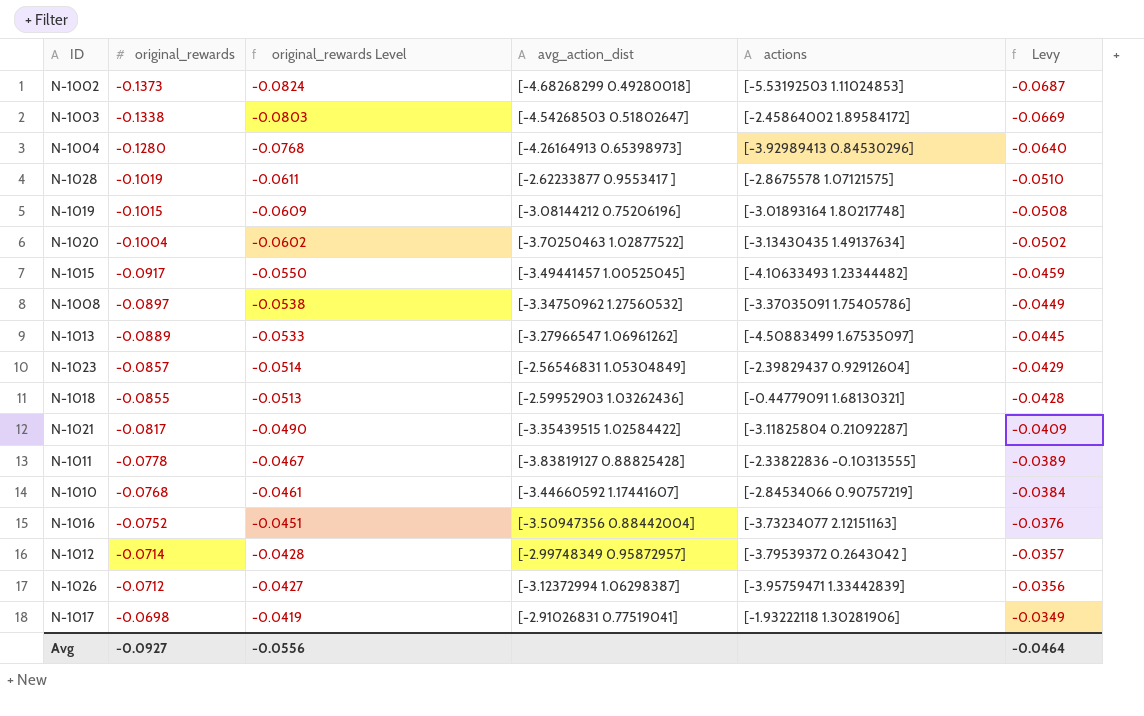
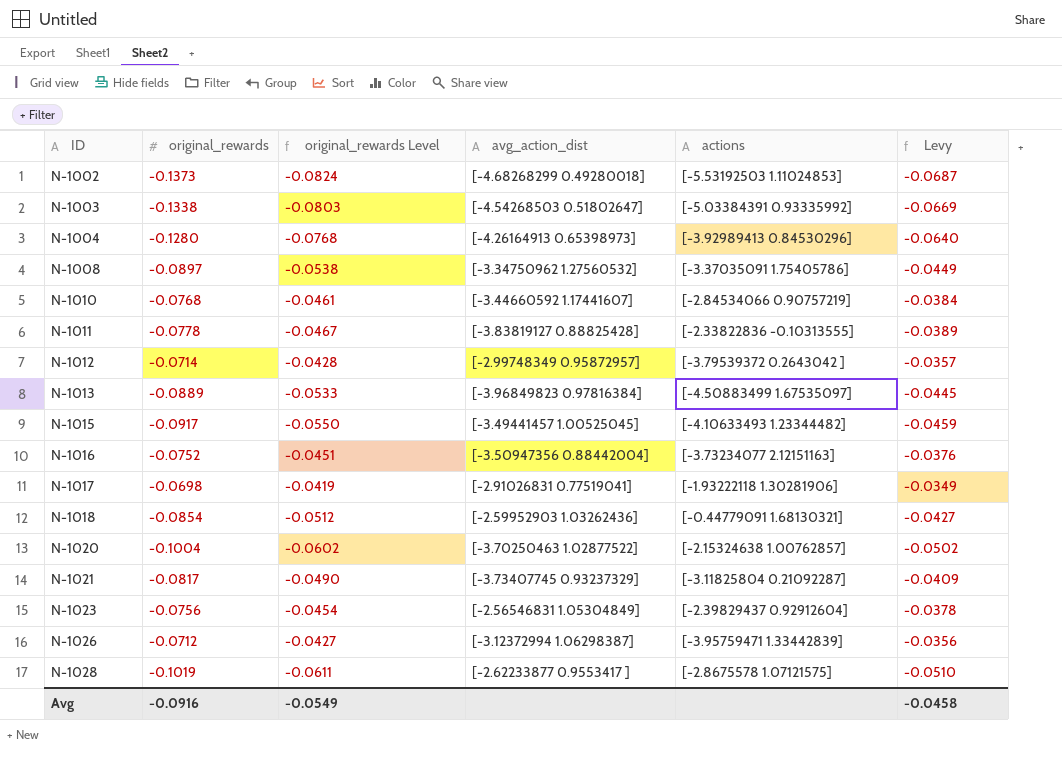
row order: original_rewards ascending -> ID ascending
row N-1019: -0.1015 | -0.0609 | [-3.08144212 0.75206196] | [-3.01893164 1.80217748] | -0.0508 -> none
N-1003 | actions: [-2.45864002 1.89584172] -> [-5.03384391 0.93335992]
N-1013 | avg_action_dist: [-3.27966547 1.06961262] -> [-3.96849823 0.97816384]
N-1018 | original_rewards: -0.0855 -> -0.0854
N-1018 | original_rewards Level: -0.0513 -> -0.0512
N-1018 | Levy: -0.0428 -> -0.0427
N-1020 | actions: [-3.13430435 1.49137634] -> [-2.15324638 1.00762857]
N-1021 | avg_action_dist: [-3.35439515 1.02584422] -> [-3.73407745 0.93237329]
N-1023 | original_rewards: -0.0857 -> -0.0756
N-1023 | original_rewards Level: -0.0514 -> -0.0454
N-1023 | Levy: -0.0429 -> -0.0378
Avg | original_rewards: -0.0927 -> -0.0916
Avg | original_rewards Level: -0.0556 -> -0.0549
Avg | Levy: -0.0464 -> -0.0458

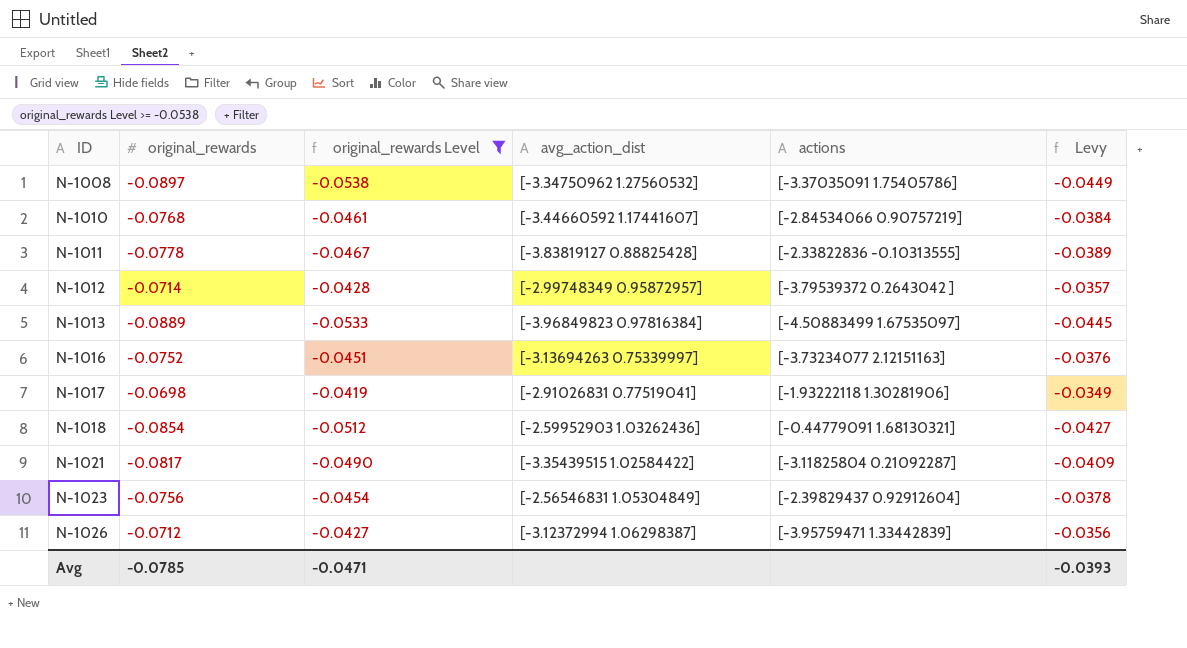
filter: none -> original_rewards Level >= -0.0538
N-1016 | avg_action_dist: [-3.50947356 0.88442004] -> [-3.13694263 0.75339997]
N-1021 | avg_action_dist: [-3.73407745 0.93237329] -> [-3.35439515 1.02584422]
Avg | original_rewards: -0.0916 -> -0.0785
Avg | original_rewards Level: -0.0549 -> -0.0471
Avg | Levy: -0.0458 -> -0.0393

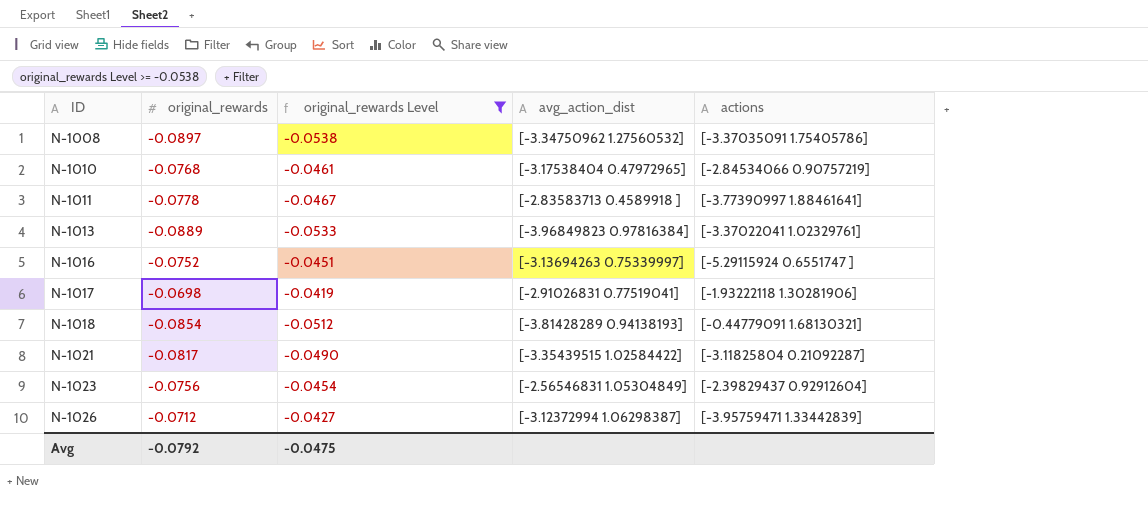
column Levy | formula: [original_rewards] * 0.5 -> none
row N-1012: -0.0714 | -0.0428 | [-2.99748349 0.95872957] | [-3.79539372 0.2643042 ] | -0.0357 -> none
N-1010 | avg_action_dist: [-3.44660592 1.17441607] -> [-3.17538404 0.47972965]
N-1011 | avg_action_dist: [-3.83819127 0.88825428] -> [-2.83583713 0.4589918 ]
N-1011 | actions: [-2.33822836 -0.10313555] -> [-3.77390997 1.88461641]
N-1013 | actions: [-4.50883499 1.67535097] -> [-3.37022041 1.02329761]
N-1016 | actions: [-3.73234077 2.12151163] -> [-5.29115924 0.6551747 ]
N-1018 | avg_action_dist: [-2.59952903 1.03262436] -> [-3.81428289 0.94138193]
Avg | original_rewards: -0.0785 -> -0.0792
Avg | original_rewards Level: -0.0471 -> -0.0475

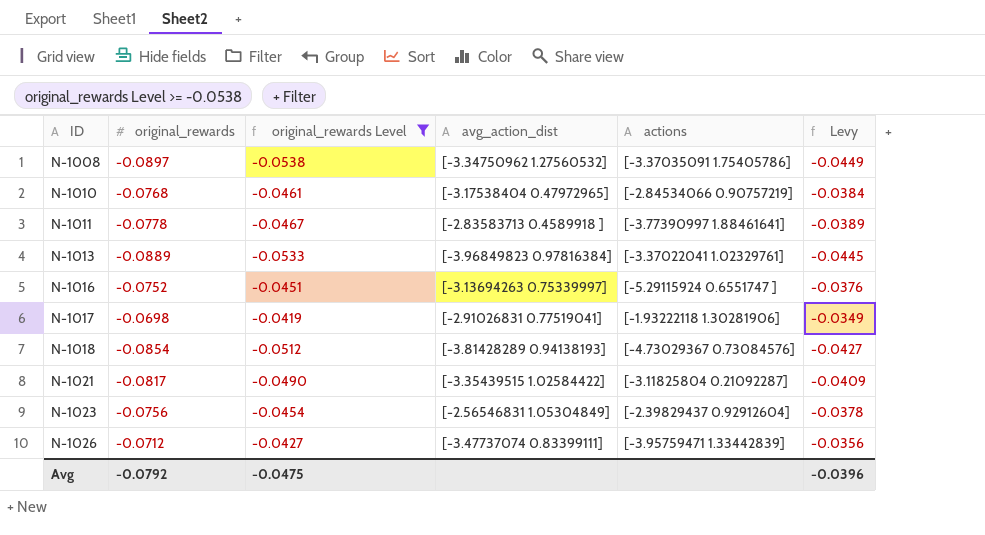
column Levy | formula: none -> [original_rewards] * 0.5
N-1018 | actions: [-0.44779091 1.68130321] -> [-4.73029367 0.73084576]
N-1026 | avg_action_dist: [-3.12372994 1.06298387] -> [-3.47737074 0.83399111]

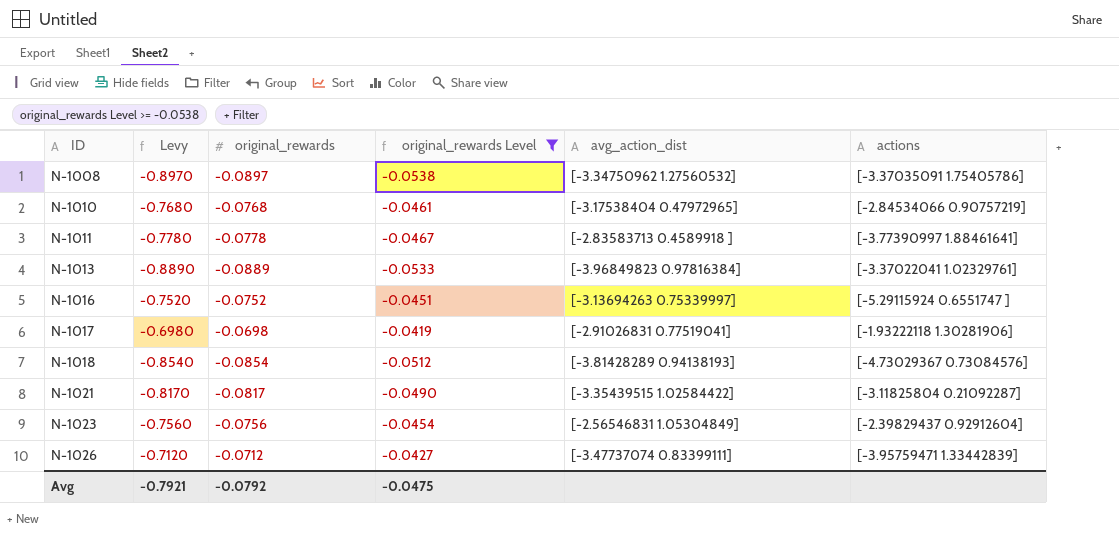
column Levy | formula: [original_rewards] * 0.5 -> [original_rewards] * 10
column Levy | position: 6 -> 2
Avg | Levy: -0.0396 -> -0.7921

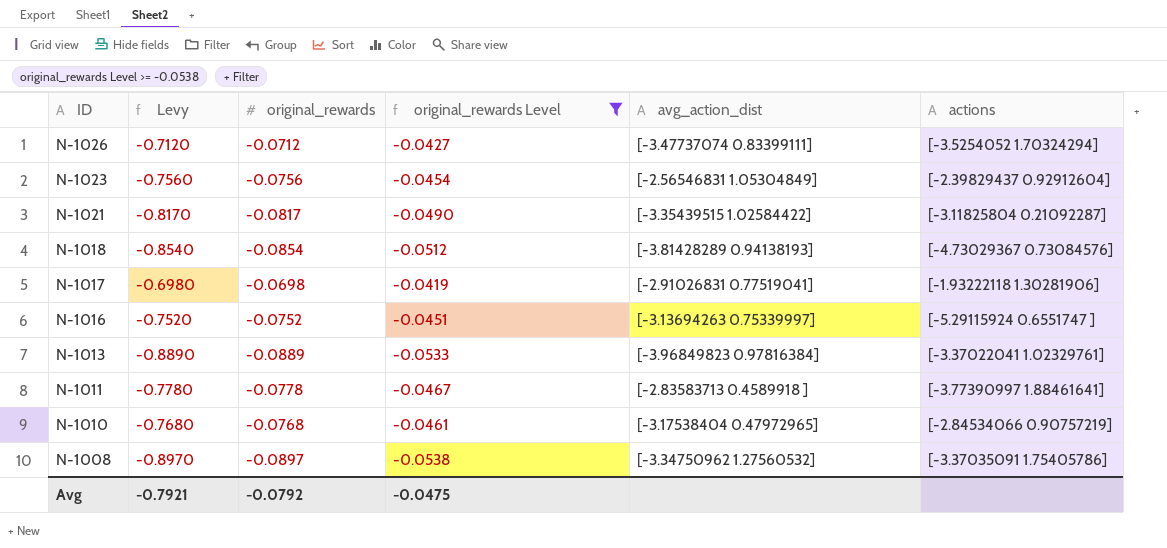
row order: ID ascending -> ID descending
N-1026 | actions: [-3.95759471 1.33442839] -> [-3.5254052 1.70324294]

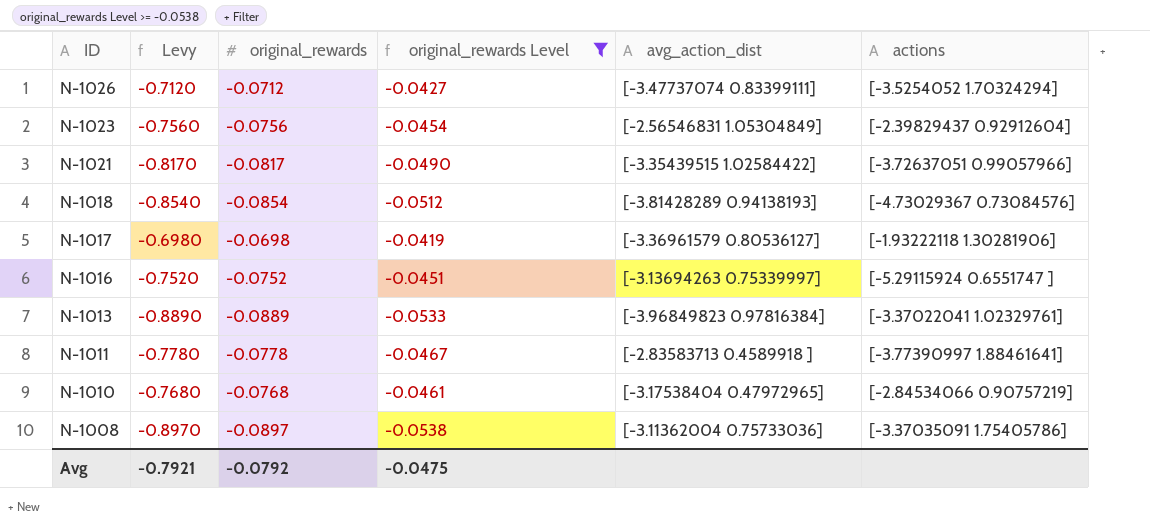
N-1021 | actions: [-3.11825804 0.21092287] -> [-3.72637051 0.99057966]
N-1017 | avg_action_dist: [-2.91026831 0.77519041] -> [-3.36961579 0.80536127]
N-1008 | avg_action_dist: [-3.34750962 1.27560532] -> [-3.11362004 0.75733036]

